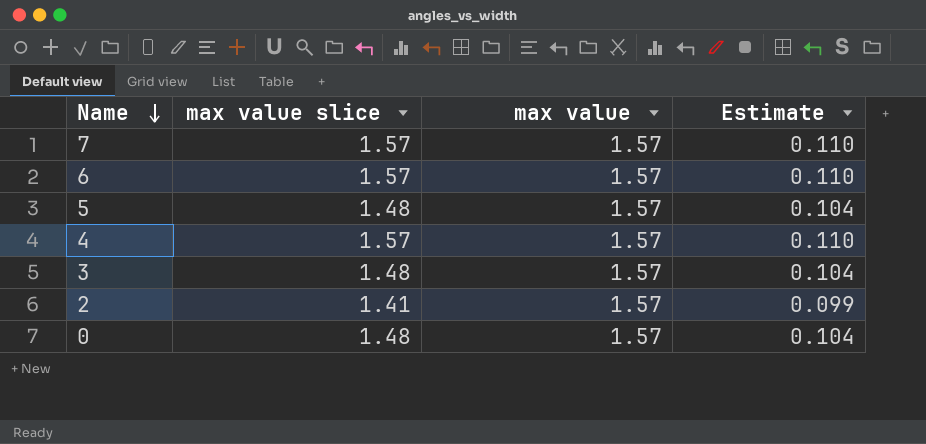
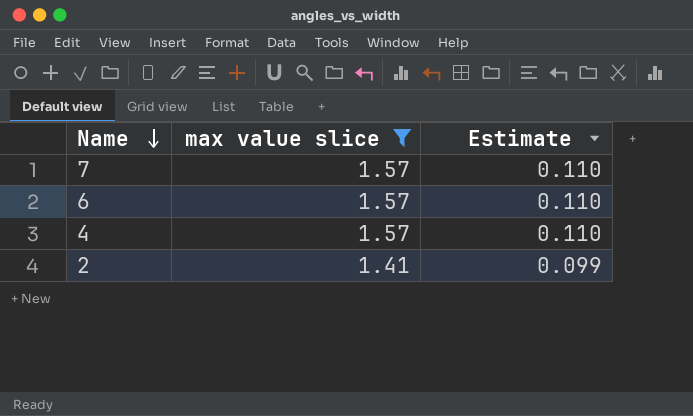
filter: none -> max value slice != 1.48
column max value | position: 3 -> none

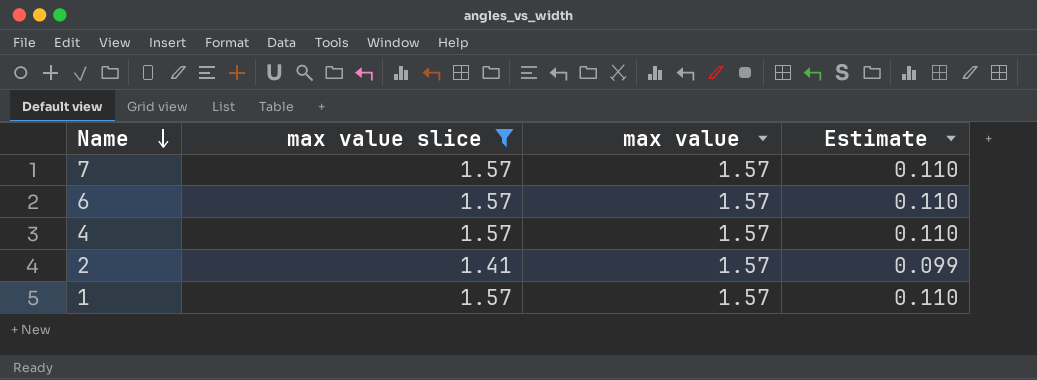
column max value | position: none -> 3
row 1: none -> 1.57 | 1.57 | 0.110

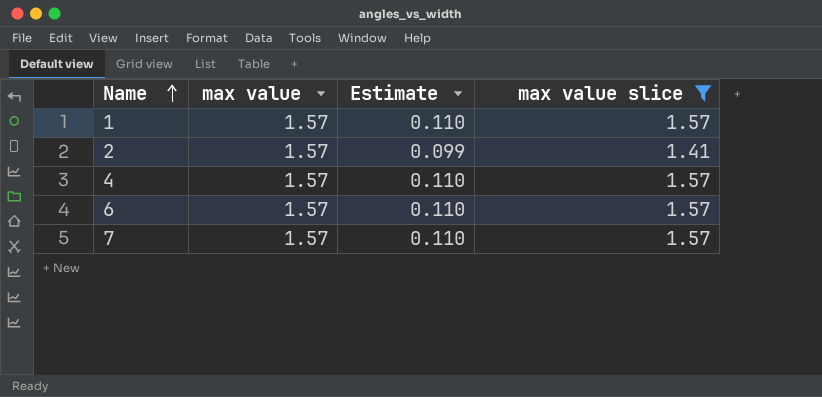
row order: Name descending -> Name ascending
column max value slice | position: 2 -> 4

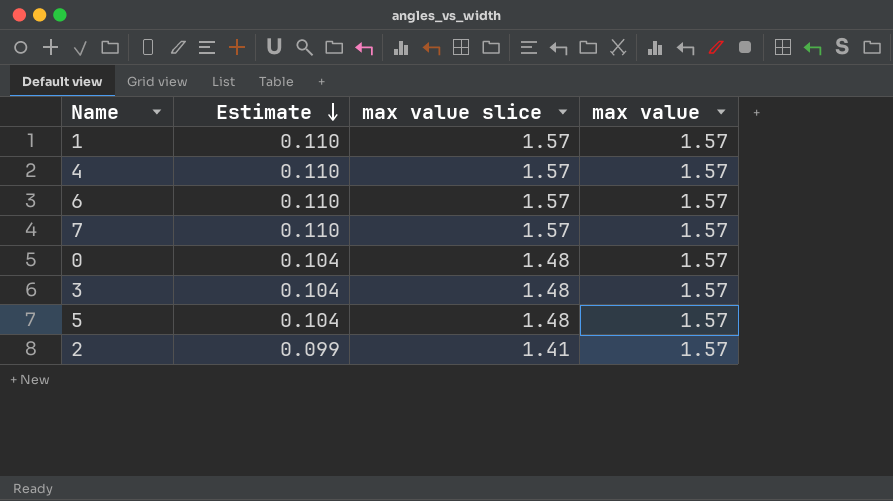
filter: max value slice != 1.48 -> none
row order: Name ascending -> Estimate descending
column max value | position: 2 -> 4

